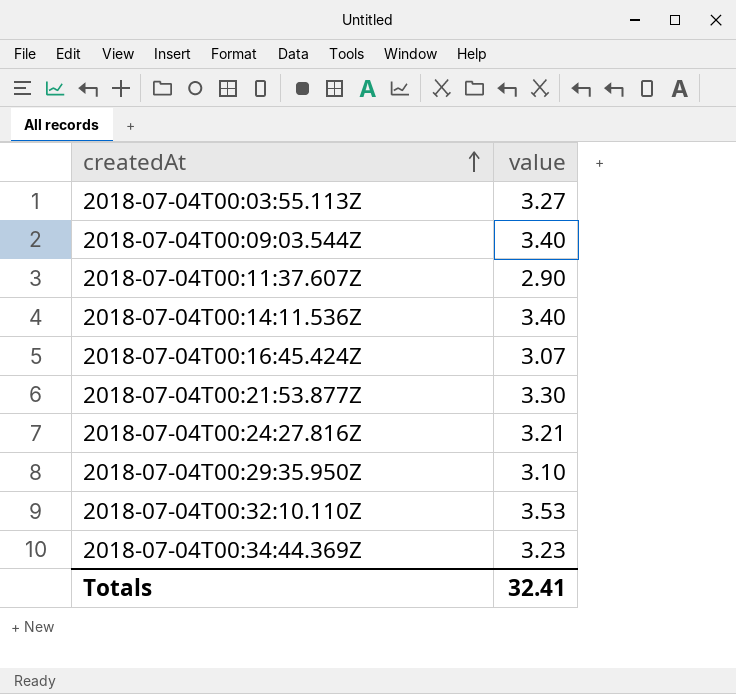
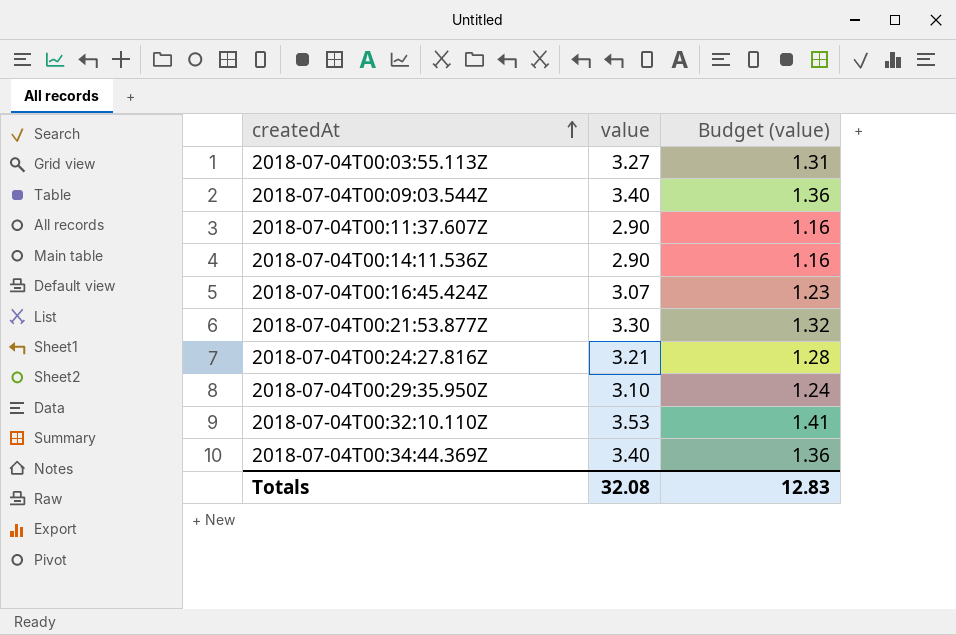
column Budget (value) | formula: none -> [value] * 0.4
2018-07-04T00:14:11.536Z | value: 3.40 -> 2.90
2018-07-04T00:34:44.369Z | value: 3.23 -> 3.40
Totals | value: 32.41 -> 32.08

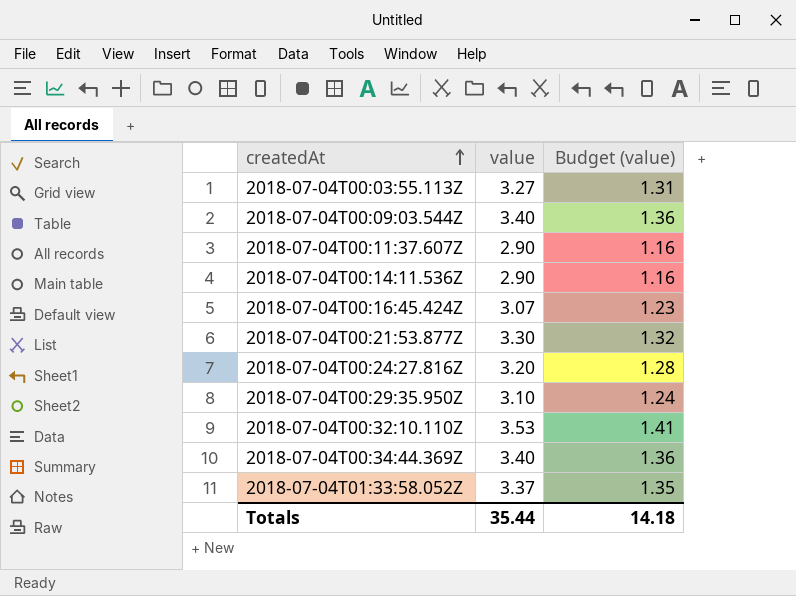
2018-07-04T00:24:27.816Z | value: 3.21 -> 3.20
row 2018-07-04T01:33:58.052Z: none -> 3.37 | 1.35
Totals | value: 32.08 -> 35.44
Totals | Budget (value): 12.83 -> 14.18

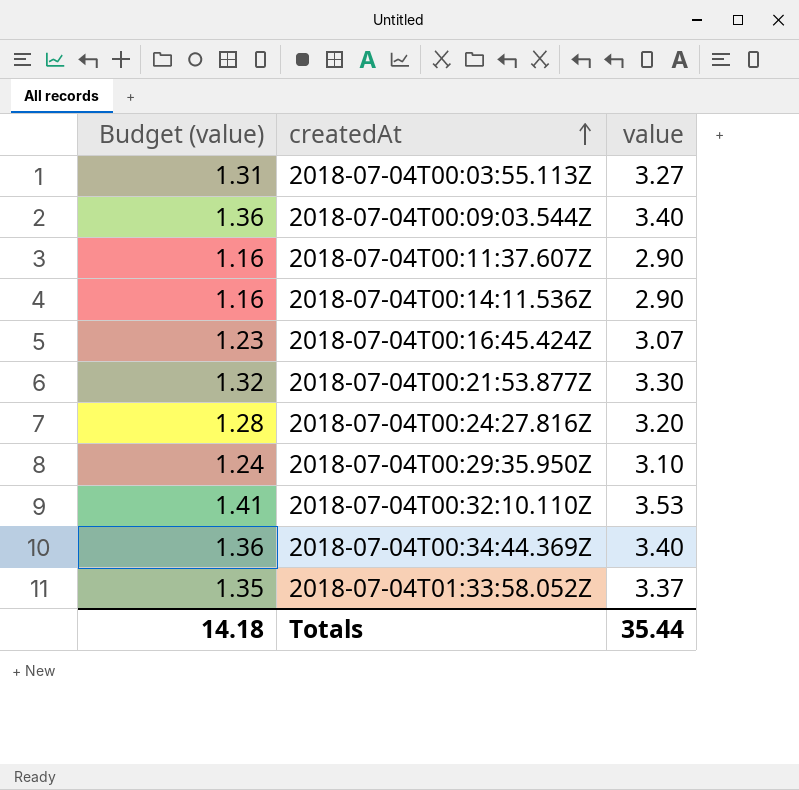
column Budget (value) | position: 3 -> 1

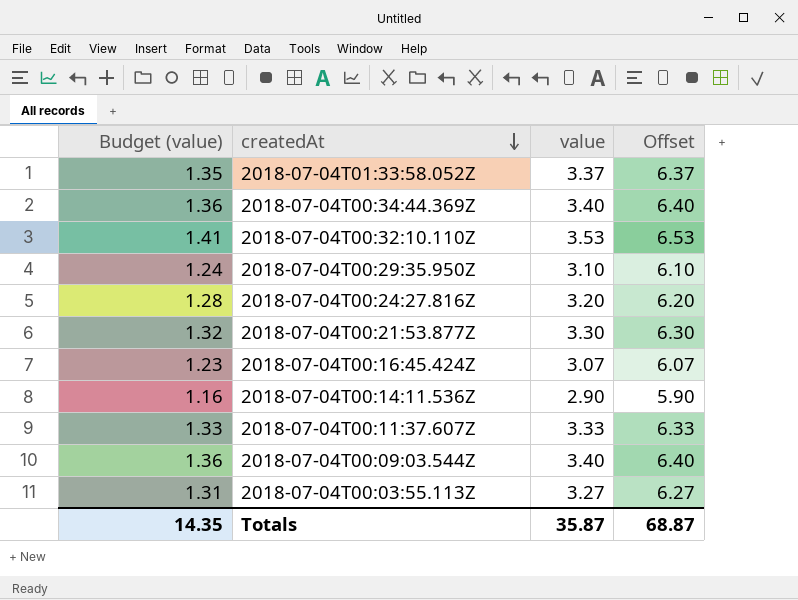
row order: createdAt ascending -> createdAt descending
column Offset | formula: none -> [value] + 3
2018-07-04T00:11:37.607Z | Budget (value): 1.16 -> 1.33
2018-07-04T00:11:37.607Z | value: 2.90 -> 3.33
Totals | Budget (value): 14.18 -> 14.35
Totals | value: 35.44 -> 35.87

